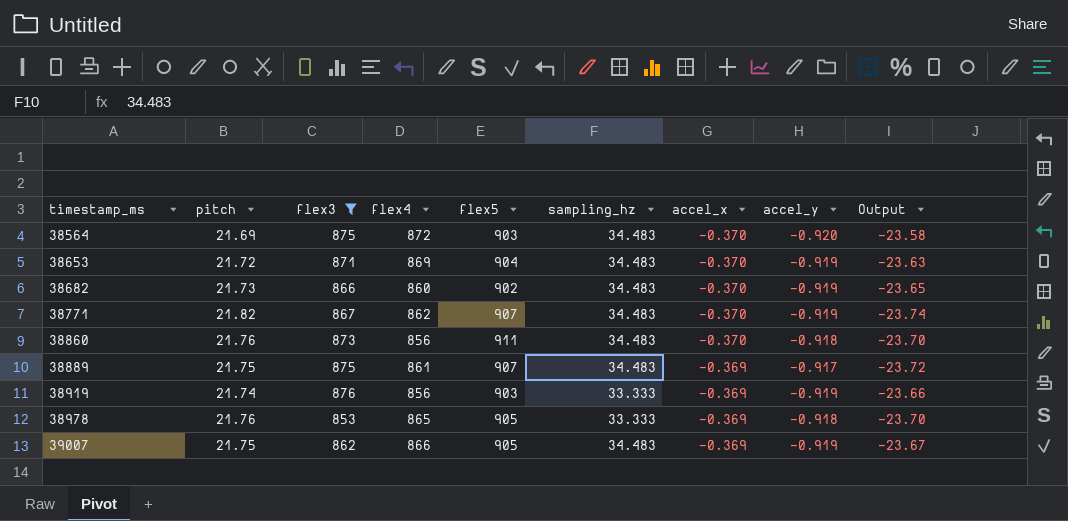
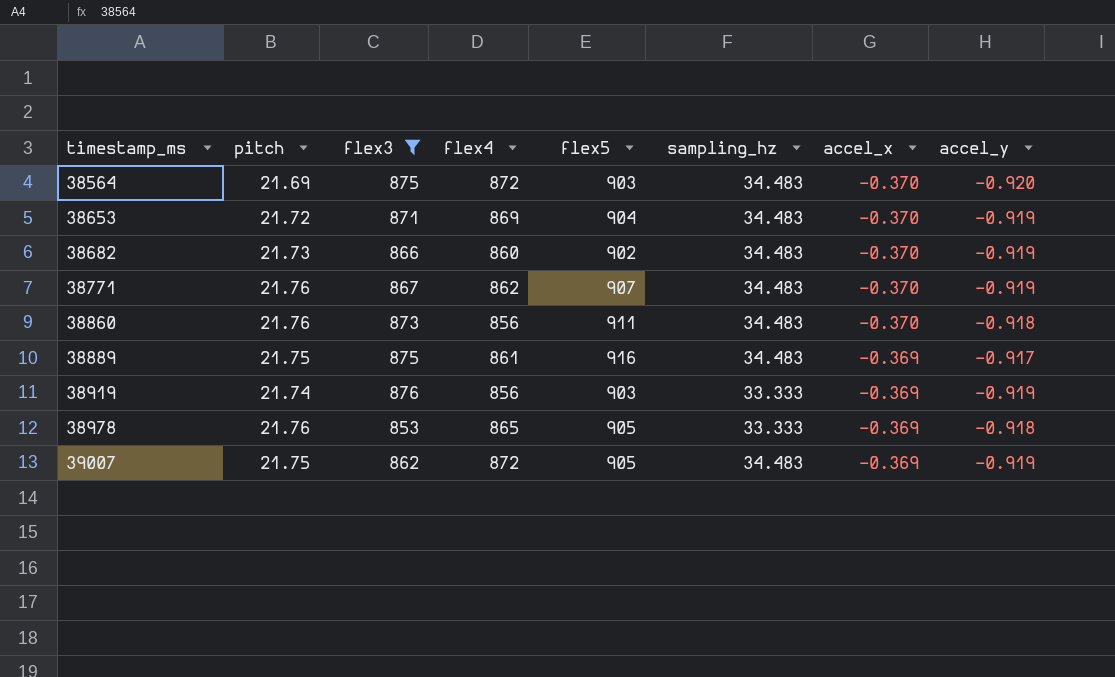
column Output | formula: [pitch] / [accel_y] -> none
38771 | pitch: 21.82 -> 21.76
38889 | flex5: 907 -> 916
39007 | flex4: 866 -> 872

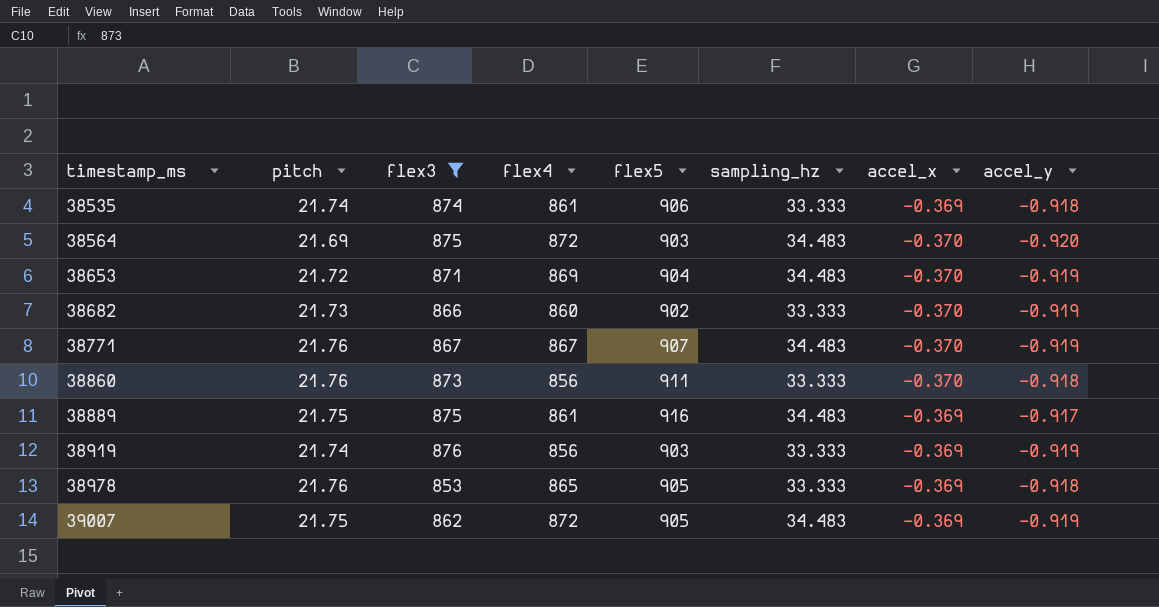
row 38535: none -> 21.74 | 874 | 861 | 906 | 33.333 | -0.369 | -0.918
38682 | sampling_hz: 34.483 -> 33.333
38771 | flex4: 862 -> 867
38860 | sampling_hz: 34.483 -> 33.333

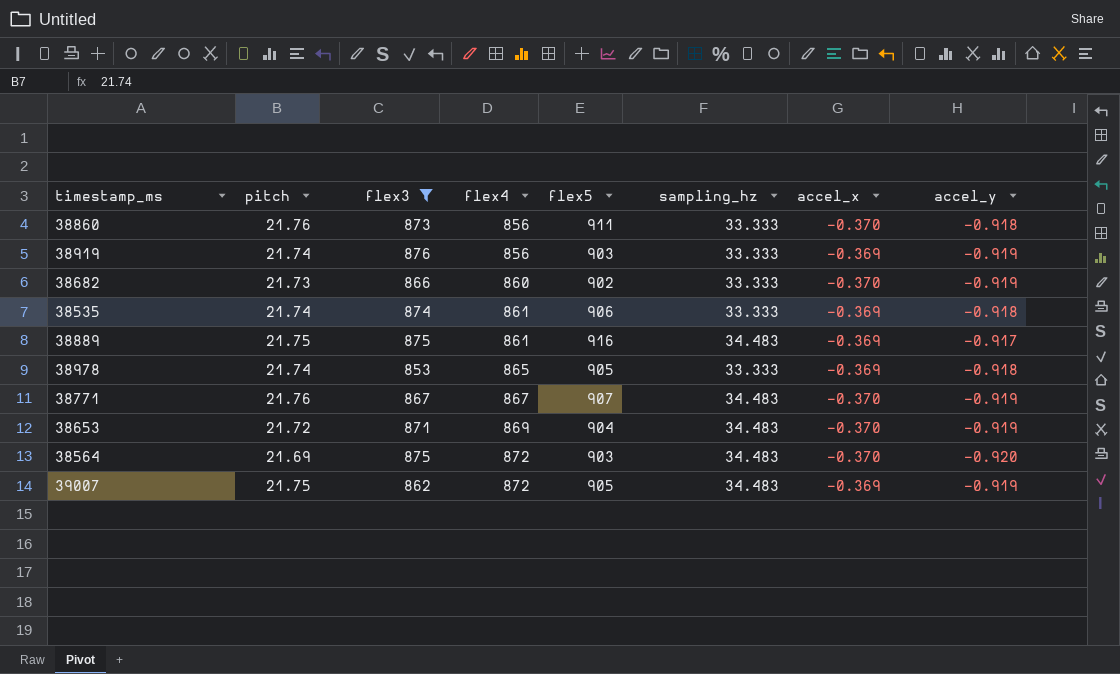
row order: timestamp_ms ascending -> flex4 ascending
38978 | pitch: 21.76 -> 21.74

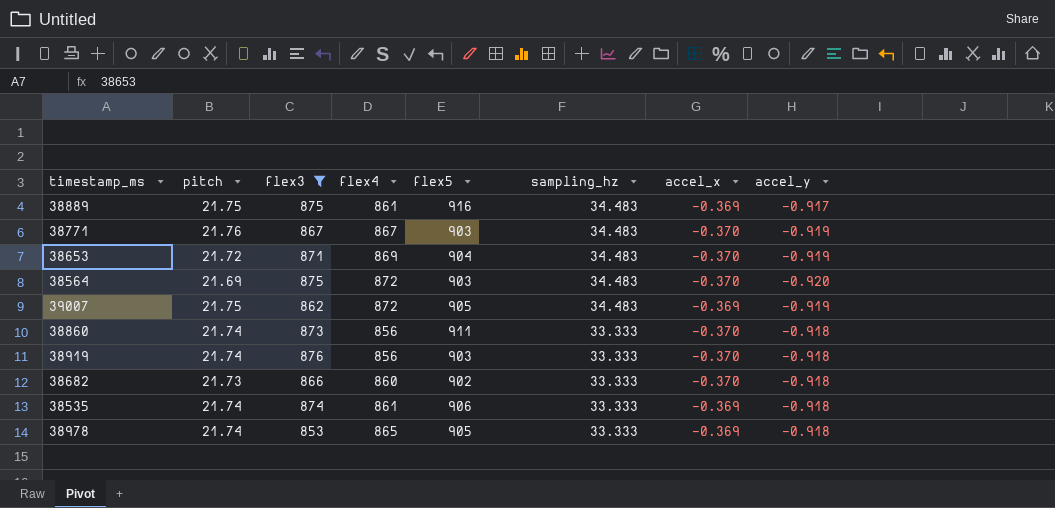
row order: flex4 ascending -> sampling_hz descending
38771 | flex5: 907 -> 903
38860 | pitch: 21.76 -> 21.74
38919 | accel_x: -0.369 -> -0.370
38919 | accel_y: -0.919 -> -0.918
38682 | accel_y: -0.919 -> -0.918

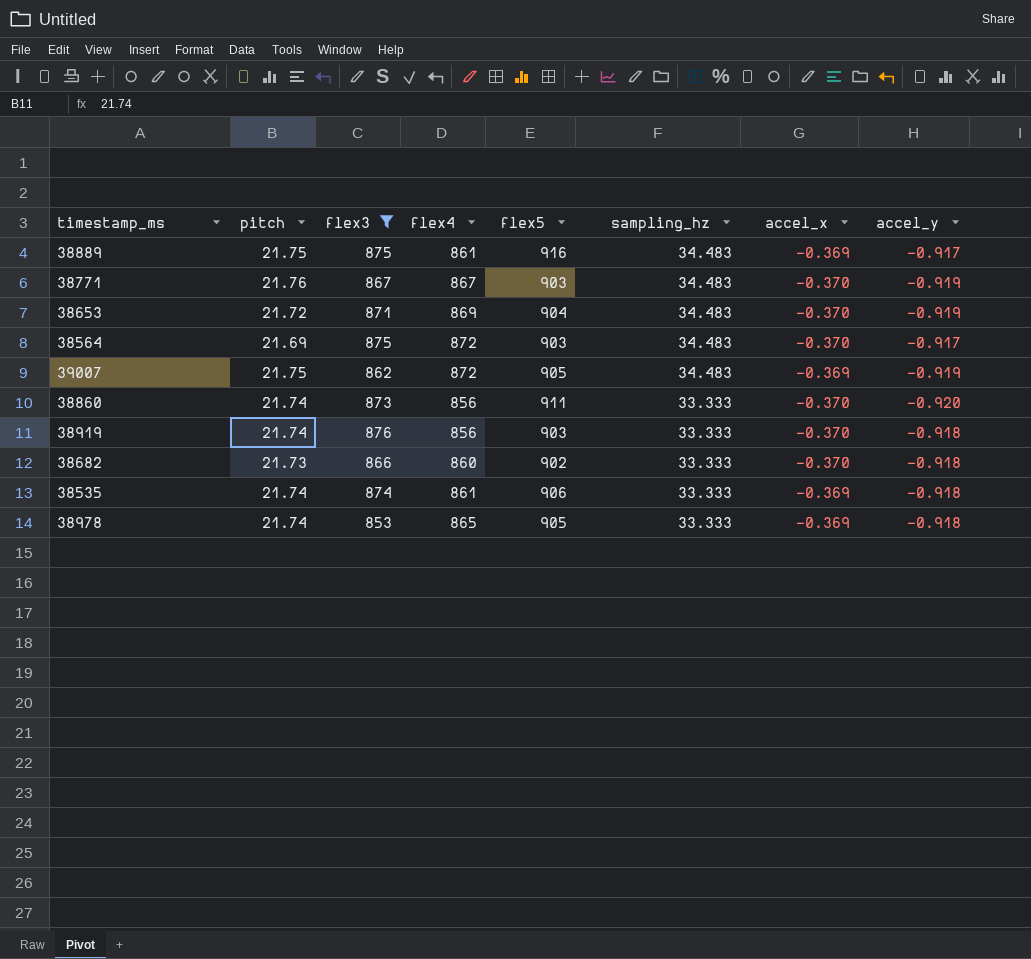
38564 | accel_y: -0.920 -> -0.917
38860 | accel_y: -0.918 -> -0.920

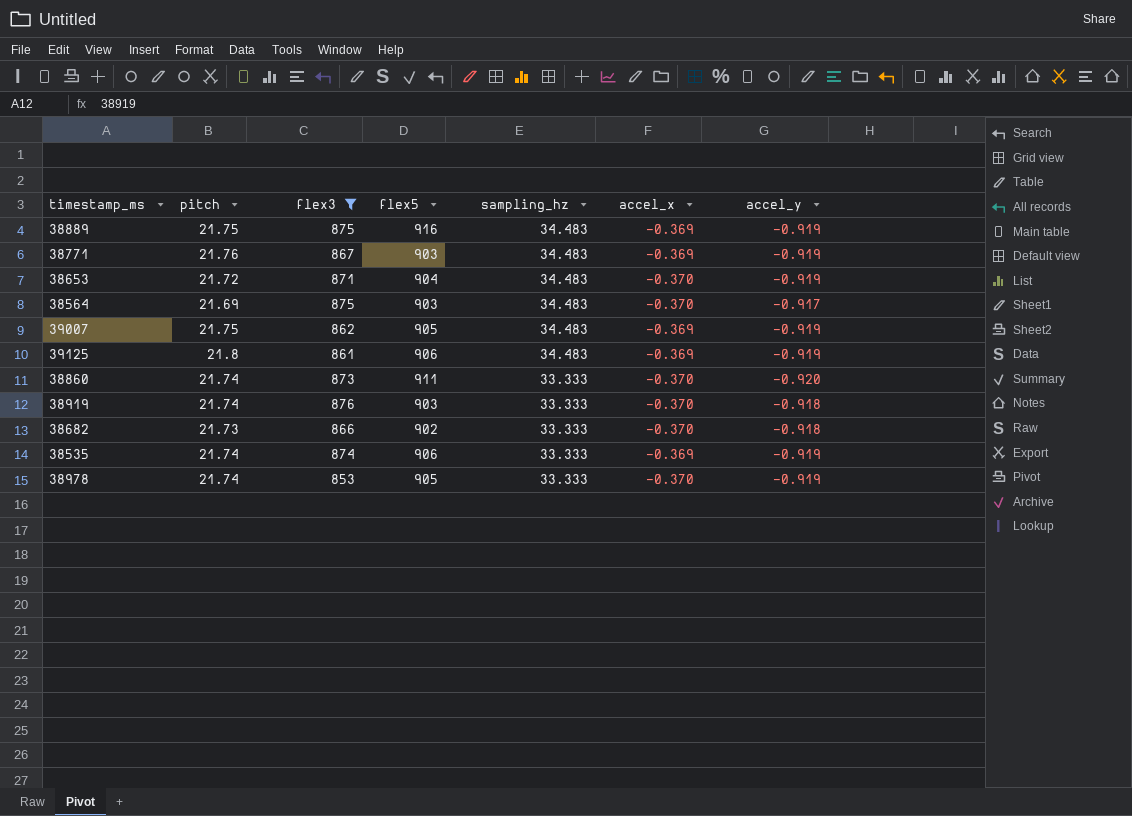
column flex4 | position: 4 -> none
38889 | accel_y: -0.917 -> -0.919
38771 | accel_x: -0.370 -> -0.369
row 39125: none -> 21.8 | 861 | 906 | 34.483 | -0.369 | -0.919
38535 | accel_y: -0.918 -> -0.919
38978 | accel_x: -0.369 -> -0.370
38978 | accel_y: -0.918 -> -0.919

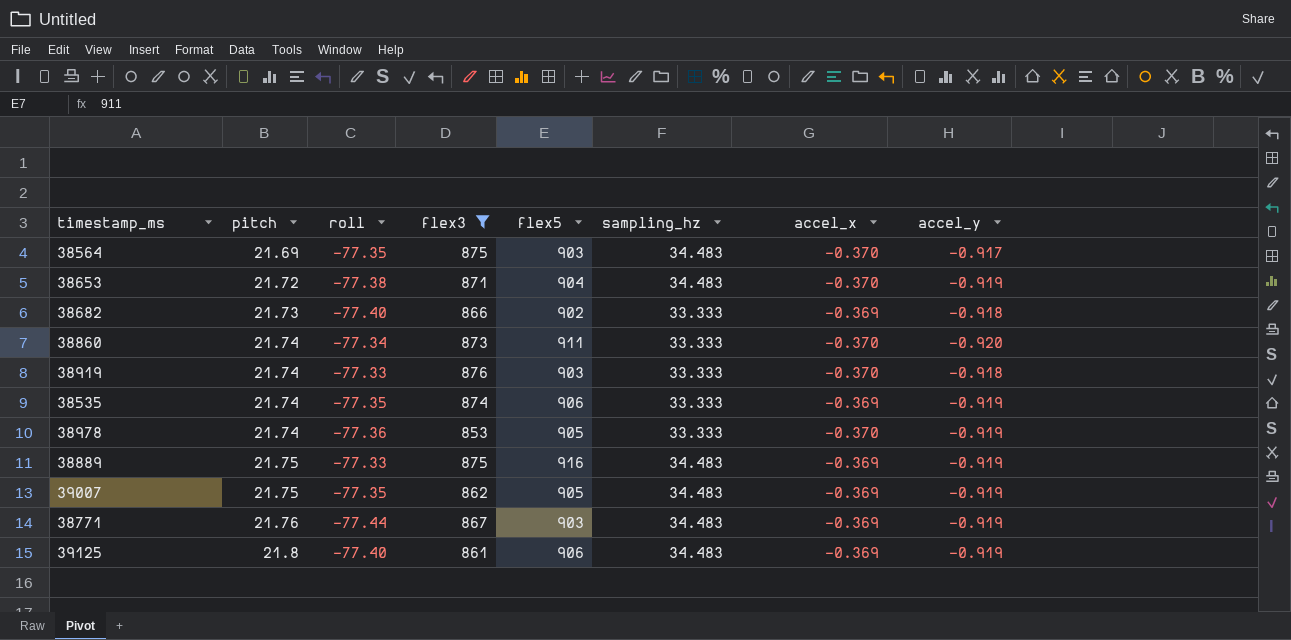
row order: sampling_hz descending -> pitch ascending
column roll | position: none -> 3
38682 | accel_x: -0.370 -> -0.369

